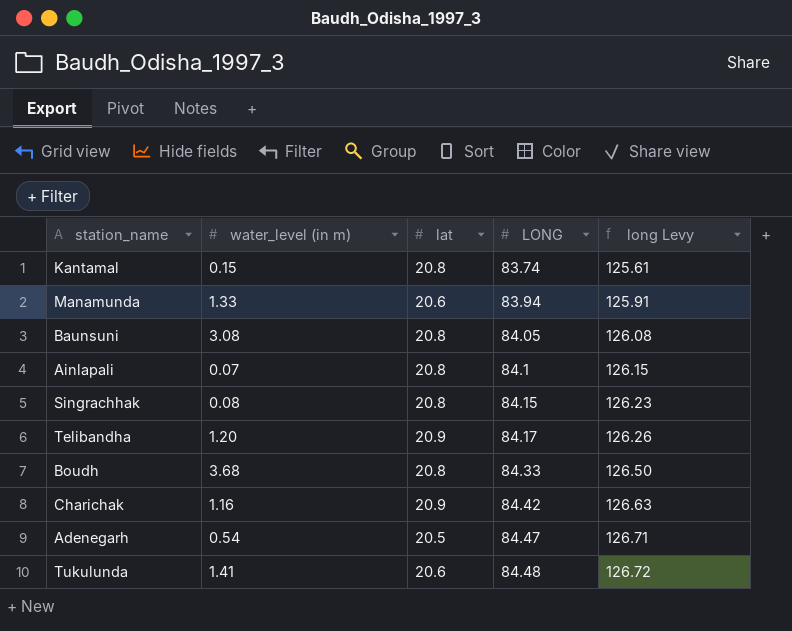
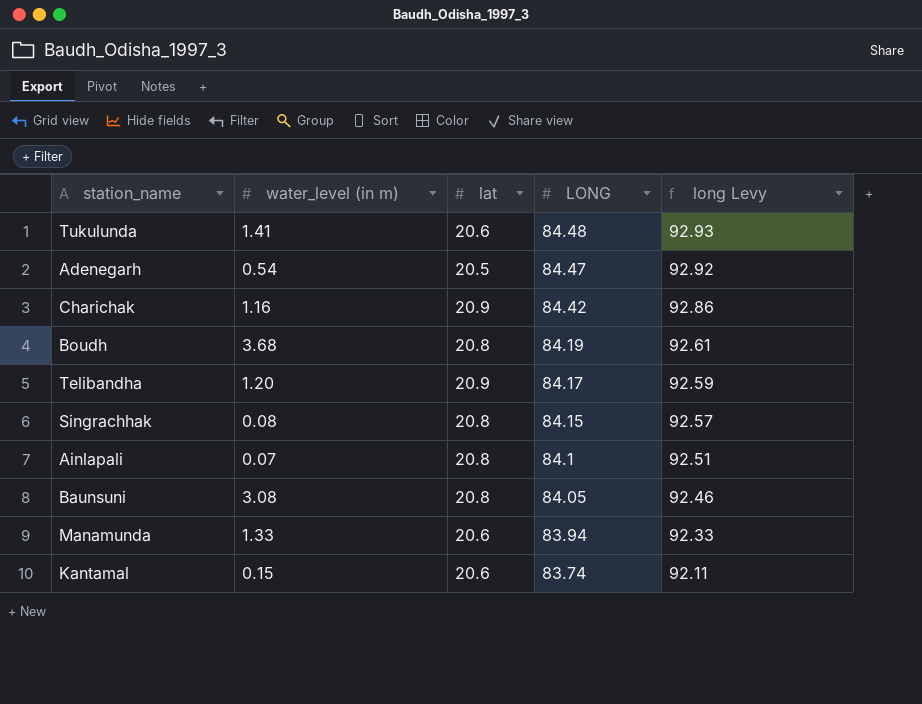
row order: LONG ascending -> LONG descending
column long Levy | formula: [LONG] * 1.5 -> [LONG] * 1.1
Boudh | LONG: 84.33 -> 84.19
Kantamal | lat: 20.8 -> 20.6

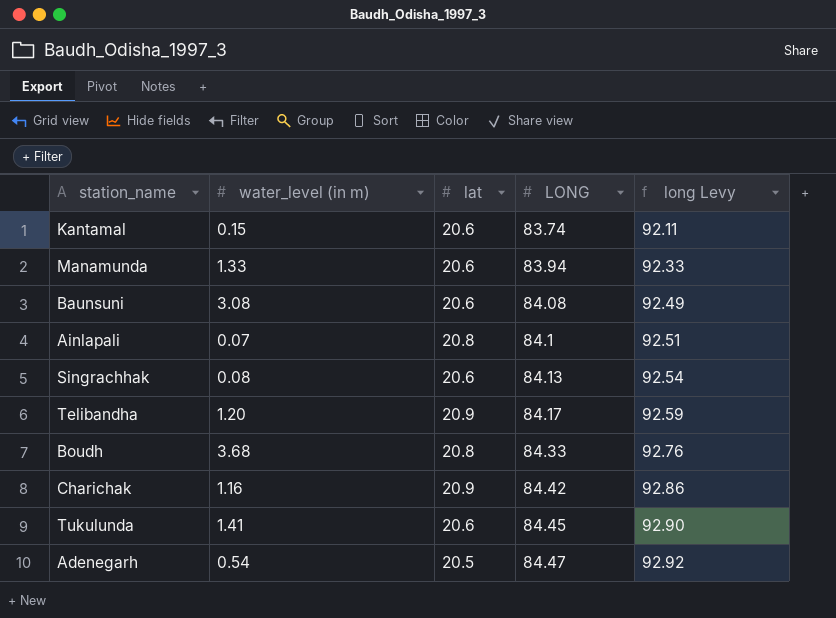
row order: LONG descending -> LONG ascending
Baunsuni | lat: 20.8 -> 20.6
Baunsuni | LONG: 84.05 -> 84.08
Baunsuni | long Levy: 92.46 -> 92.49
Singrachhak | lat: 20.8 -> 20.6
Singrachhak | LONG: 84.15 -> 84.13
Singrachhak | long Levy: 92.57 -> 92.54
Boudh | LONG: 84.19 -> 84.33
Boudh | long Levy: 92.61 -> 92.76
Tukulunda | LONG: 84.48 -> 84.45
Tukulunda | long Levy: 92.93 -> 92.90

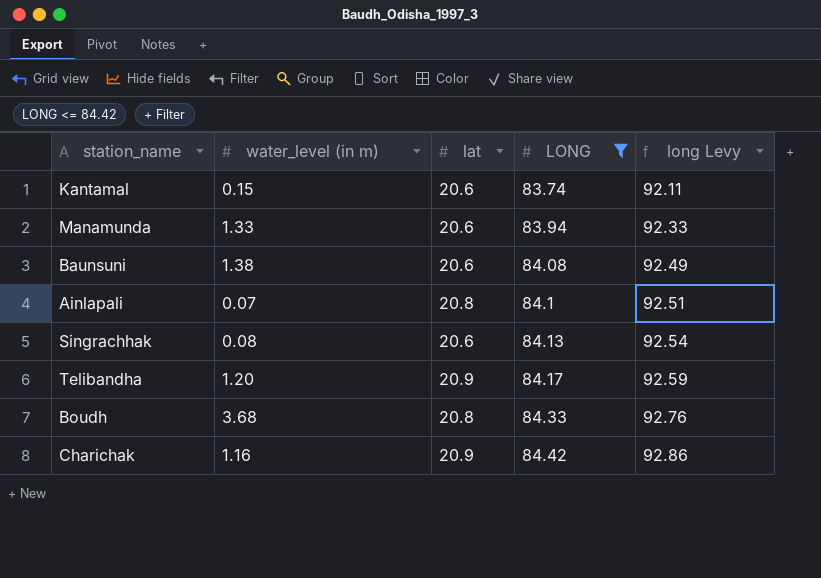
filter: none -> LONG <= 84.42
Baunsuni | water_level (in m): 3.08 -> 1.38

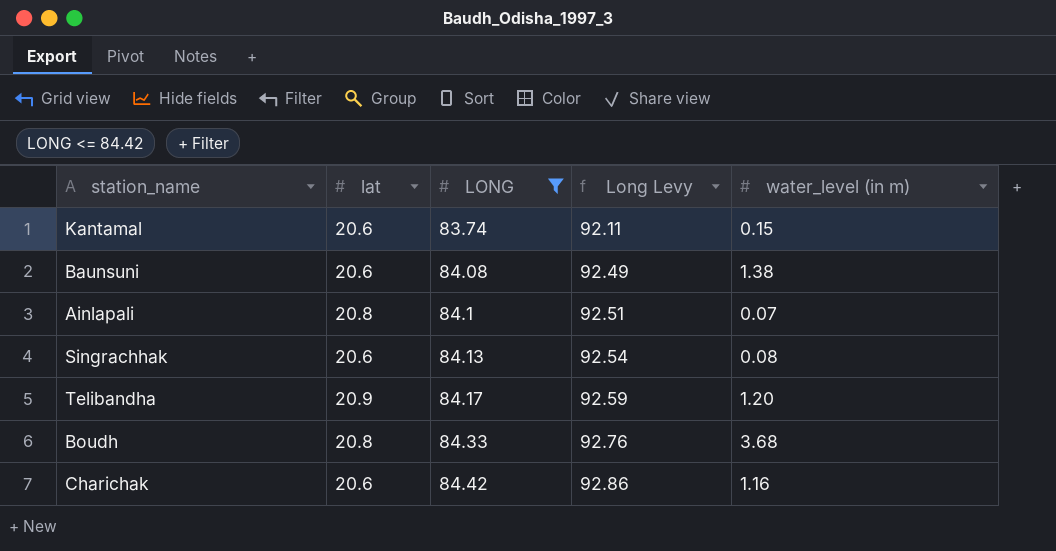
column name: long Levy -> Long Levy
column water_level (in m) | position: 2 -> 5
row Manamunda: 1.33 | 20.6 | 83.94 | 92.33 -> none
Charichak | lat: 20.9 -> 20.6

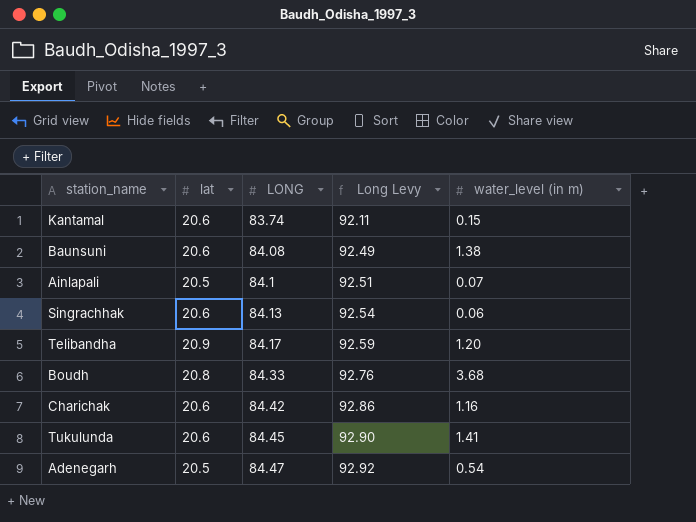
filter: LONG <= 84.42 -> none
Ainlapali | lat: 20.8 -> 20.5
Singrachhak | water_level (in m): 0.08 -> 0.06

